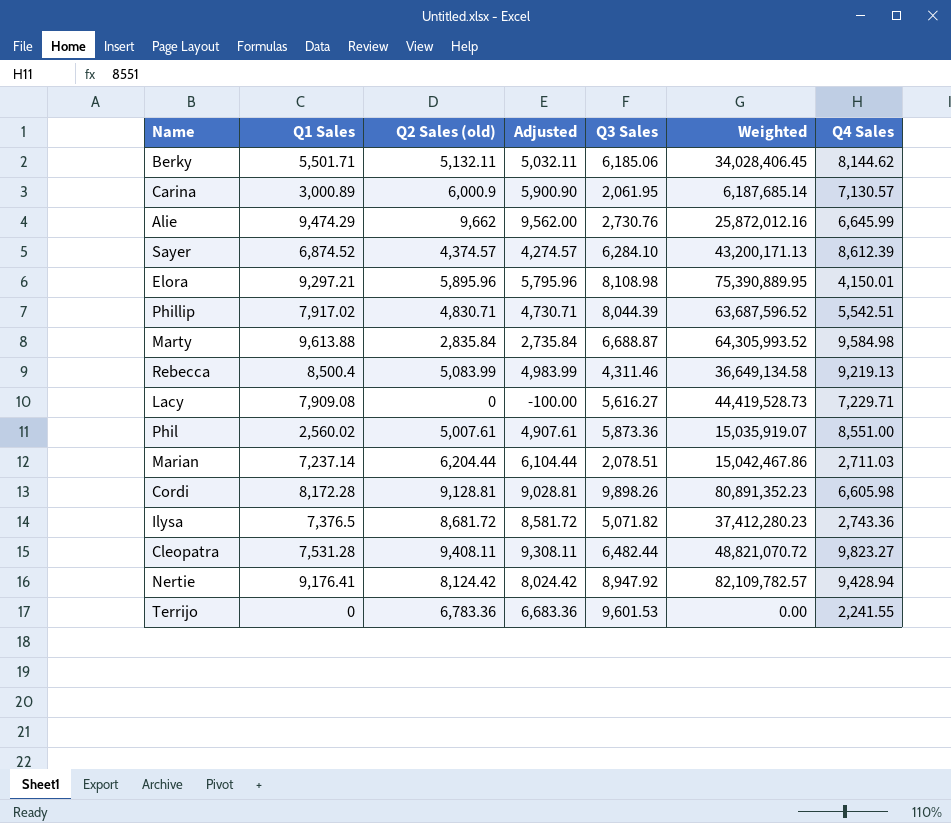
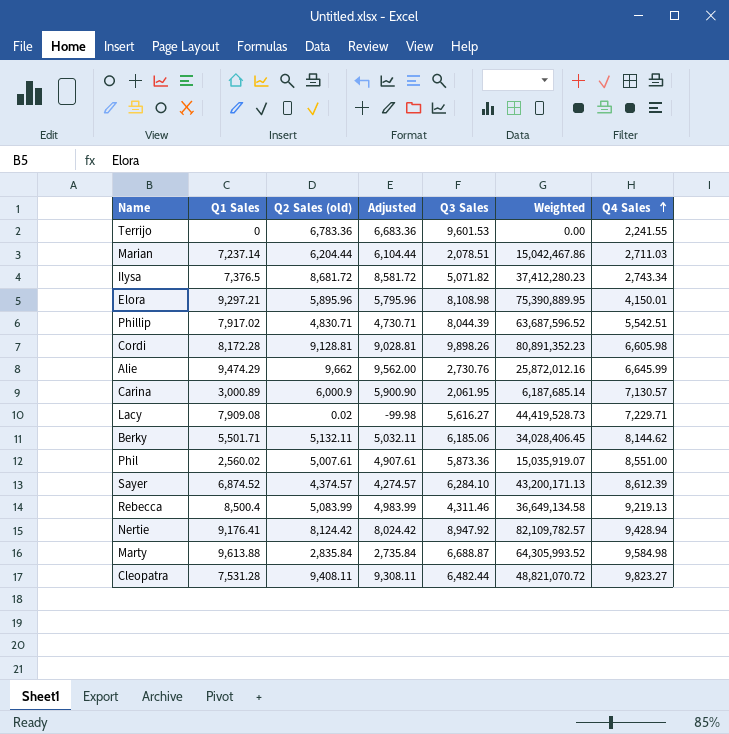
row order: none -> Q4 Sales ascending
Ilysa | Q4 Sales: 2,743.36 -> 2,743.34
Lacy | Q2 Sales (old): 0 -> 0.02
Lacy | Adjusted: -100.00 -> -99.98

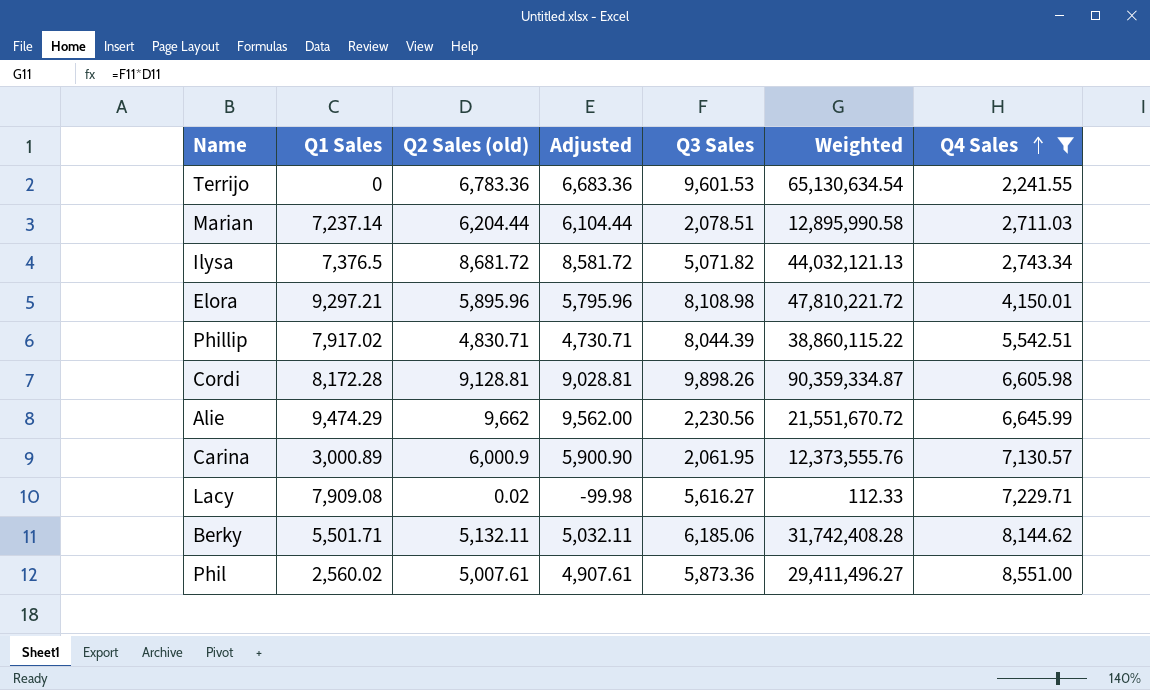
filter: none -> Q4 Sales <= 8,551.00
column Weighted | formula: [Q1 Sales] * [Q3 Sales] -> [Q2 Sales (old)] * [Q3 Sales]
Alie | Q3 Sales: 2,730.76 -> 2,230.56

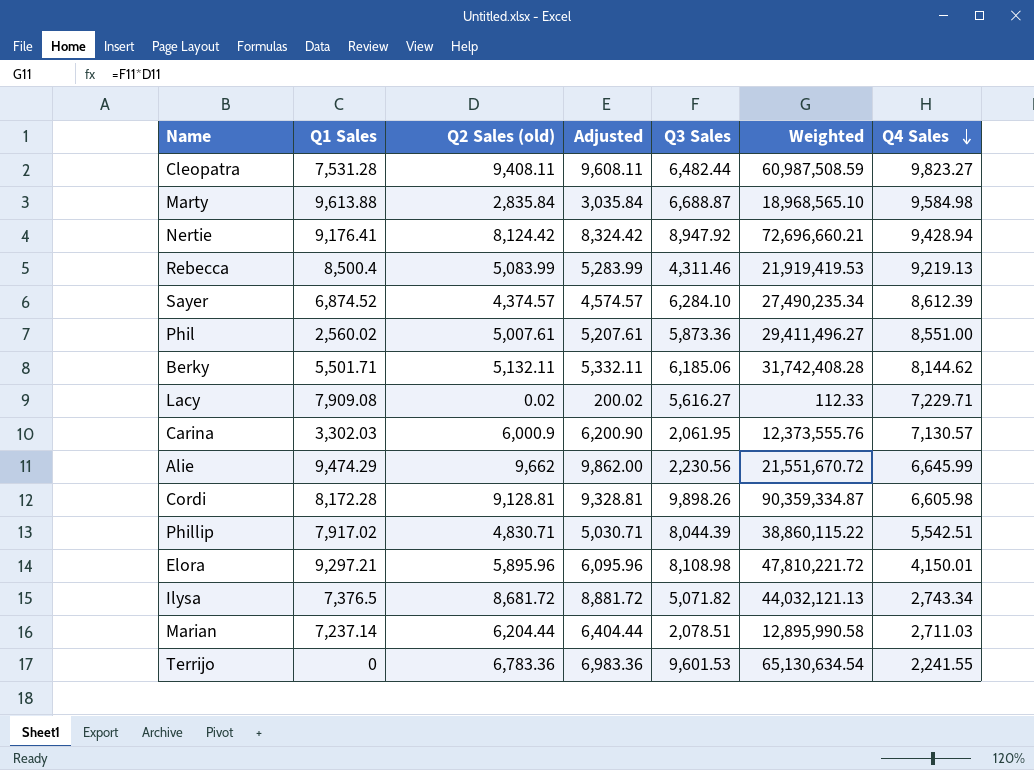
filter: Q4 Sales <= 8,551.00 -> none
row order: Q4 Sales ascending -> Q4 Sales descending
column Adjusted | formula: [Q2 Sales (old)] - 100 -> [Q2 Sales (old)] + 200
Carina | Q1 Sales: 3,000.89 -> 3,302.03

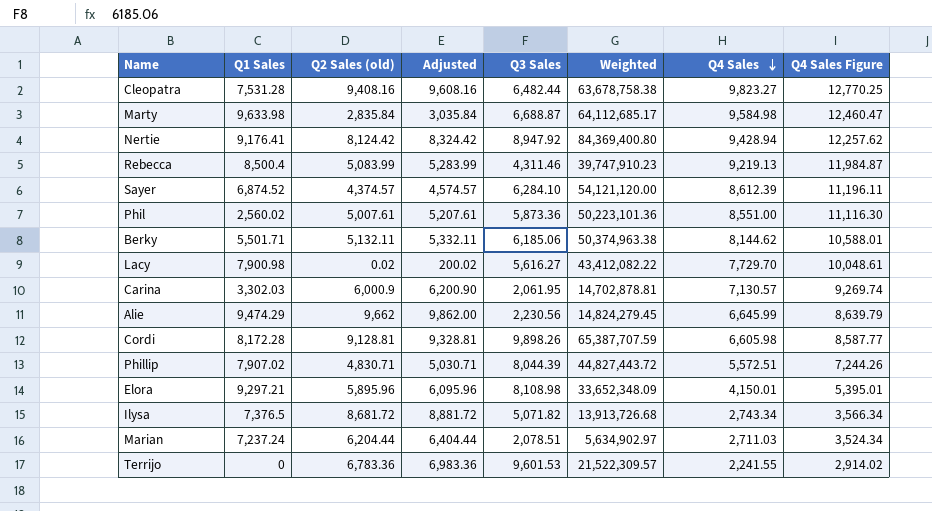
column Weighted | formula: [Q2 Sales (old)] * [Q3 Sales] -> [Q3 Sales] * [Q4 Sales]
column Q4 Sales Figure | formula: none -> [Q4 Sales] * 1.3
Cleopatra | Q2 Sales (old): 9,408.11 -> 9,408.16
Cleopatra | Adjusted: 9,608.11 -> 9,608.16
Marty | Q1 Sales: 9,613.88 -> 9,633.98
Lacy | Q1 Sales: 7,909.08 -> 7,900.98
Lacy | Q4 Sales: 7,229.71 -> 7,729.70
Phillip | Q1 Sales: 7,917.02 -> 7,907.02
Phillip | Q4 Sales: 5,542.51 -> 5,572.51
Marian | Q1 Sales: 7,237.14 -> 7,237.24

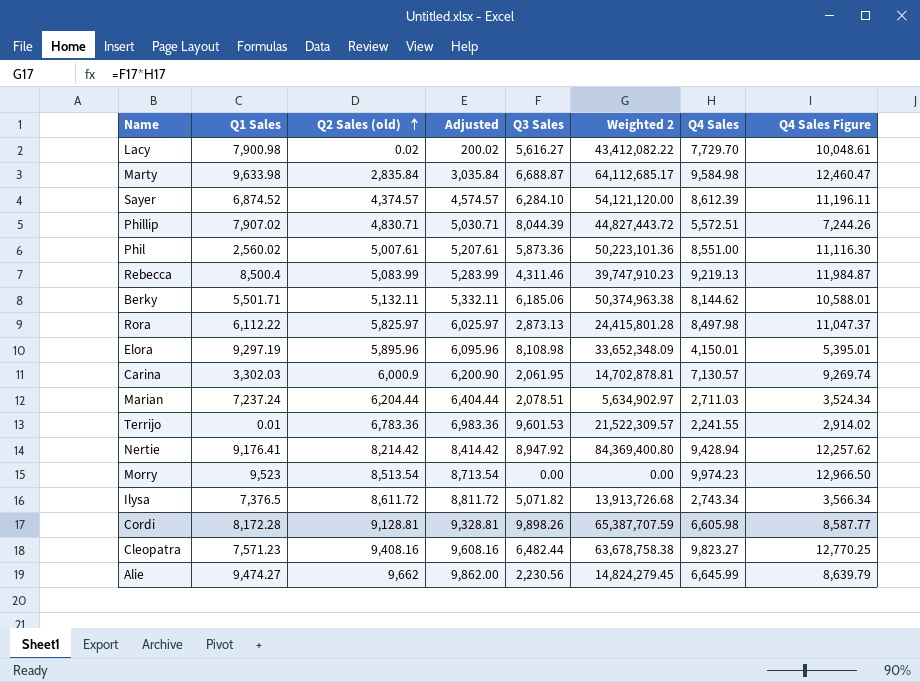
row order: Q4 Sales descending -> Q2 Sales (old) ascending
column name: Weighted -> Weighted 2
row Rora: none -> 6,112.22 | 5,825.97 | 6,025.97 | 2,873.13 | 24,415,801.28 | 8,497.98 | 11,047.37
Elora | Q1 Sales: 9,297.21 -> 9,297.19
Terrijo | Q1 Sales: 0 -> 0.01
Nertie | Q2 Sales (old): 8,124.42 -> 8,214.42
Nertie | Adjusted: 8,324.42 -> 8,414.42
row Morry: none -> 9,523 | 8,513.54 | 8,713.54 | 0.00 | 0.00 | 9,974.23 | 12,966.50
Ilysa | Q2 Sales (old): 8,681.72 -> 8,611.72
Ilysa | Adjusted: 8,881.72 -> 8,811.72
Cleopatra | Q1 Sales: 7,531.28 -> 7,571.23
Alie | Q1 Sales: 9,474.29 -> 9,474.27

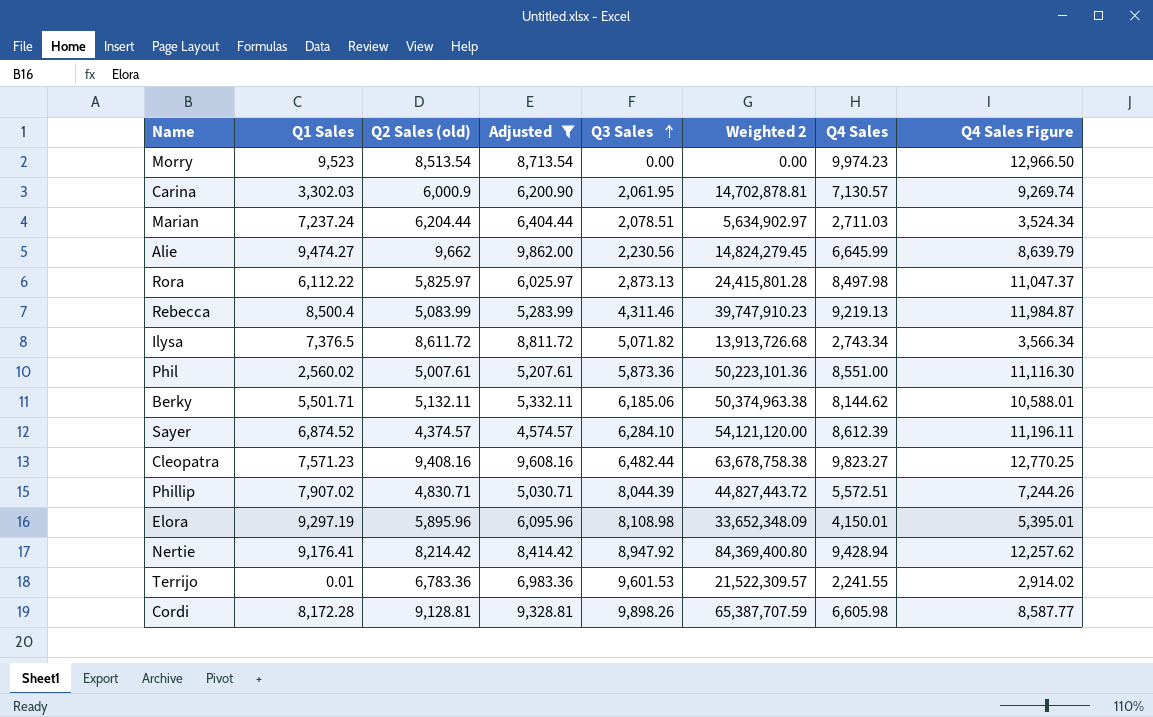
filter: none -> Adjusted >= 4,574.57
row order: Q2 Sales (old) ascending -> Q3 Sales ascending

